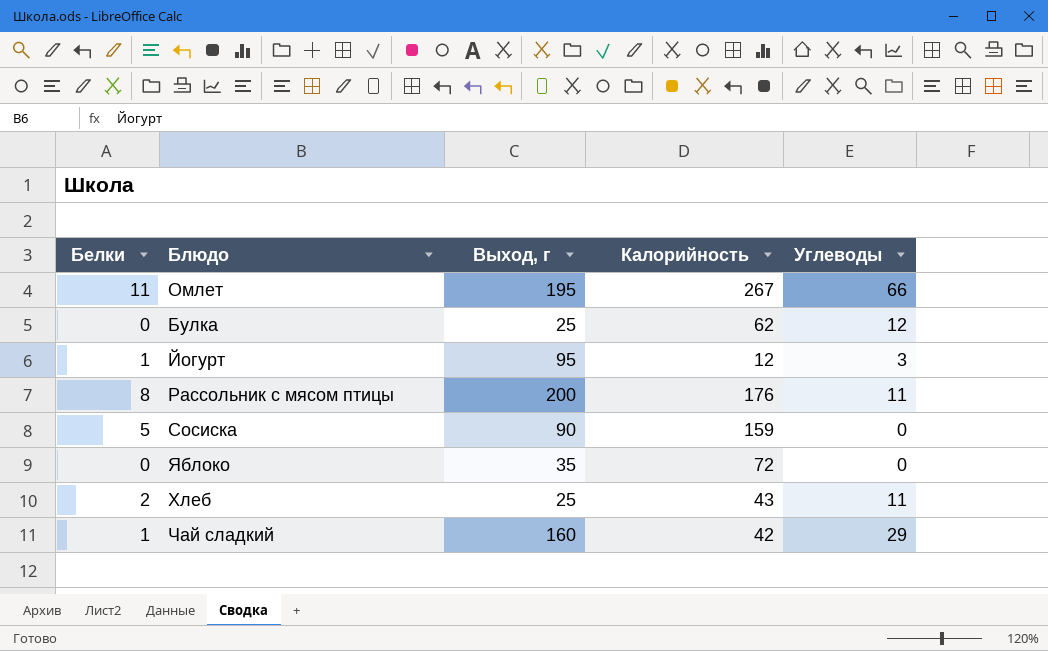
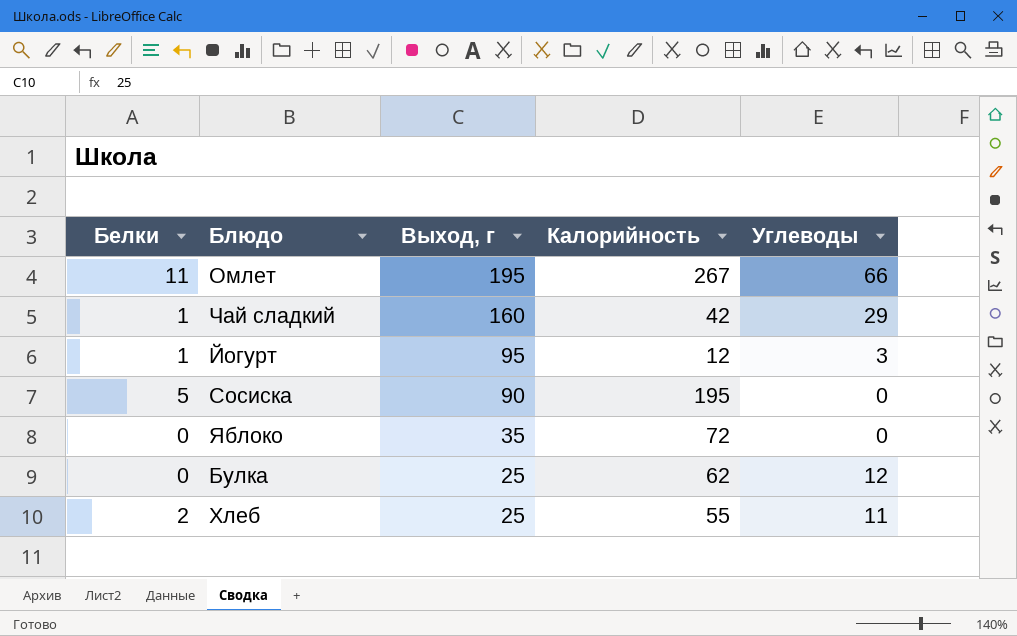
row order: none -> Выход, г descending
row Рассольник с мясом птицы: 8 | 200 | 176 | 11 -> none
Сосиска | Калорийность: 159 -> 195
Хлеб | Калорийность: 43 -> 55

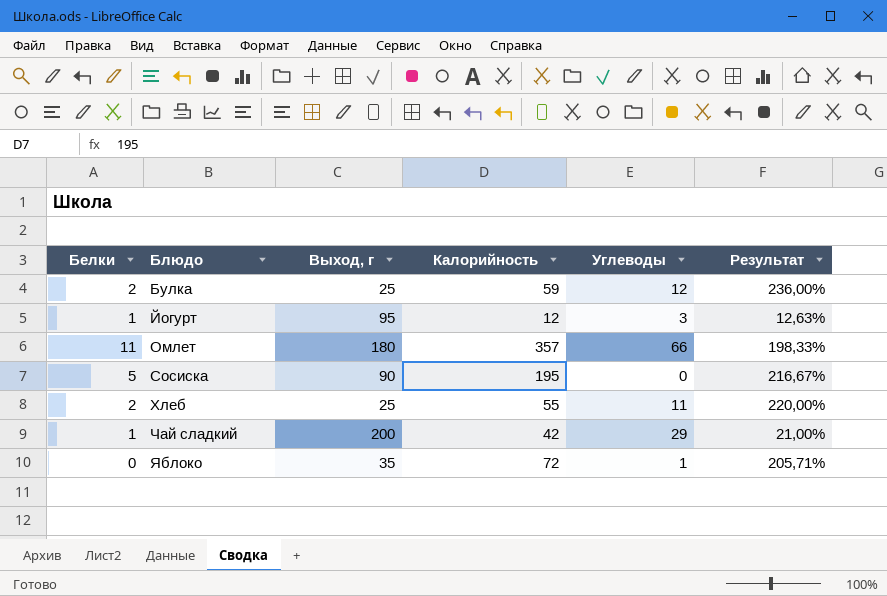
row order: Выход, г descending -> Блюдо ascending
column Результат | formula: none -> [Калорийность] / [Выход, г]
Булка | Белки: 0 -> 2
Булка | Калорийность: 62 -> 59
Омлет | Выход, г: 195 -> 180
Омлет | Калорийность: 267 -> 357
Чай сладкий | Выход, г: 160 -> 200
Яблоко | Углеводы: 0 -> 1

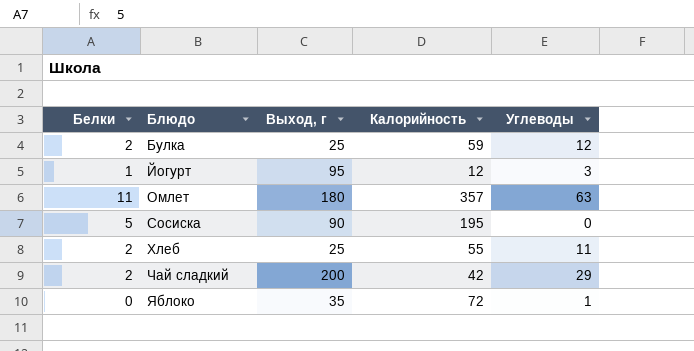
column Результат | formula: [Калорийность] / [Выход, г] -> none
Омлет | Углеводы: 66 -> 63
Чай сладкий | Белки: 1 -> 2

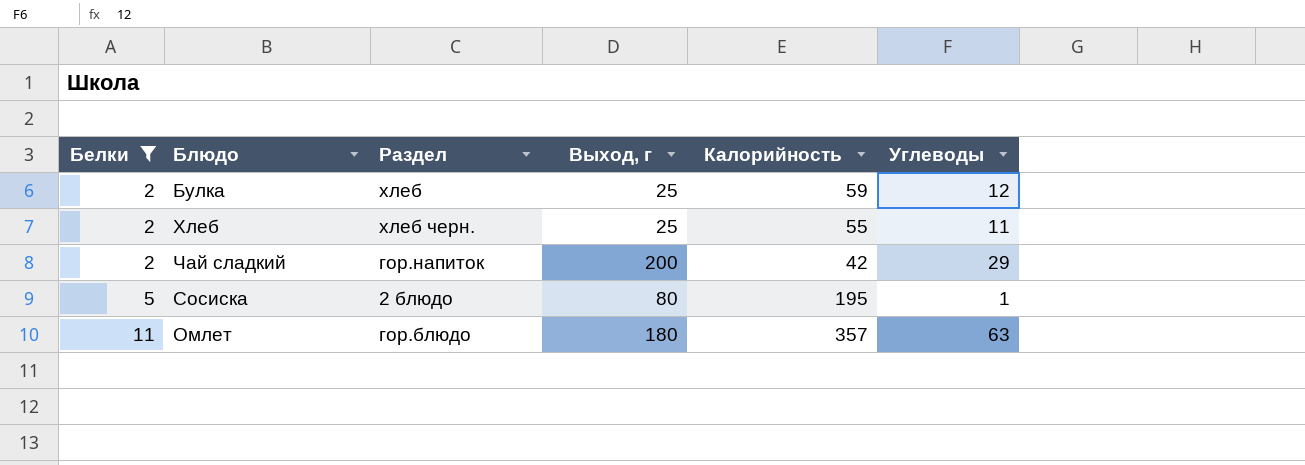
filter: none -> Белки >= 2
row order: Блюдо ascending -> Белки ascending
column Раздел | position: none -> 3
Сосиска | Выход, г: 90 -> 80
Сосиска | Углеводы: 0 -> 1

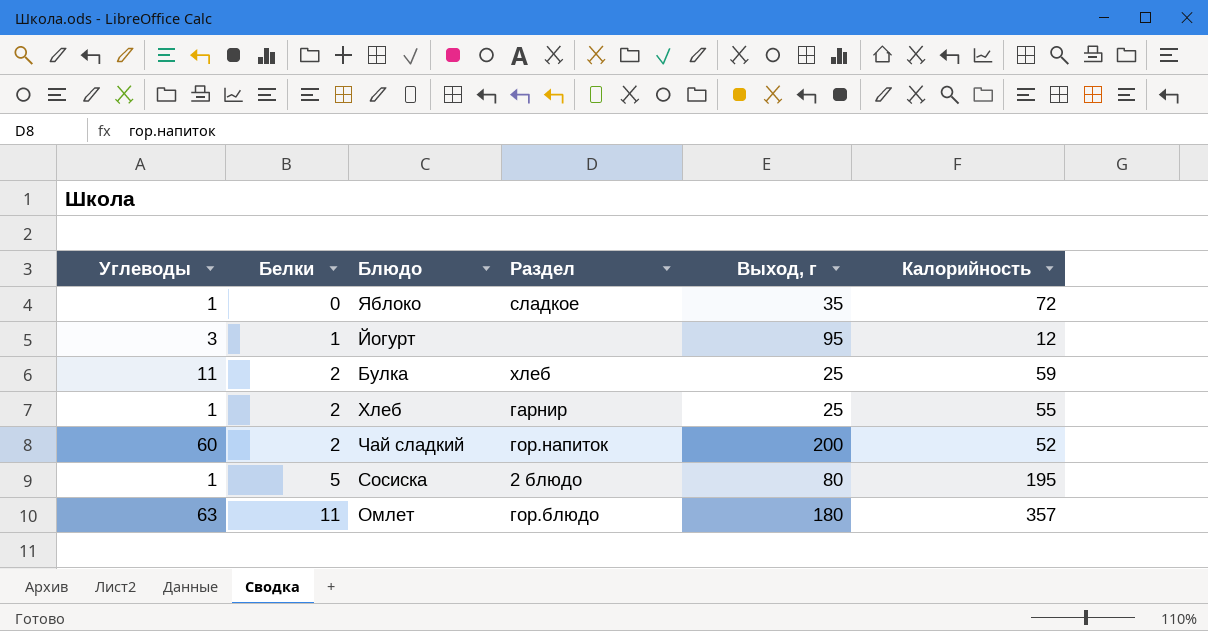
filter: Белки >= 2 -> none
column Углеводы | position: 6 -> 1
Булка | Углеводы: 12 -> 11
Хлеб | Углеводы: 11 -> 1
Хлеб | Раздел: хлеб черн. -> гарнир
Чай сладкий | Углеводы: 29 -> 60
Чай сладкий | Калорийность: 42 -> 52

